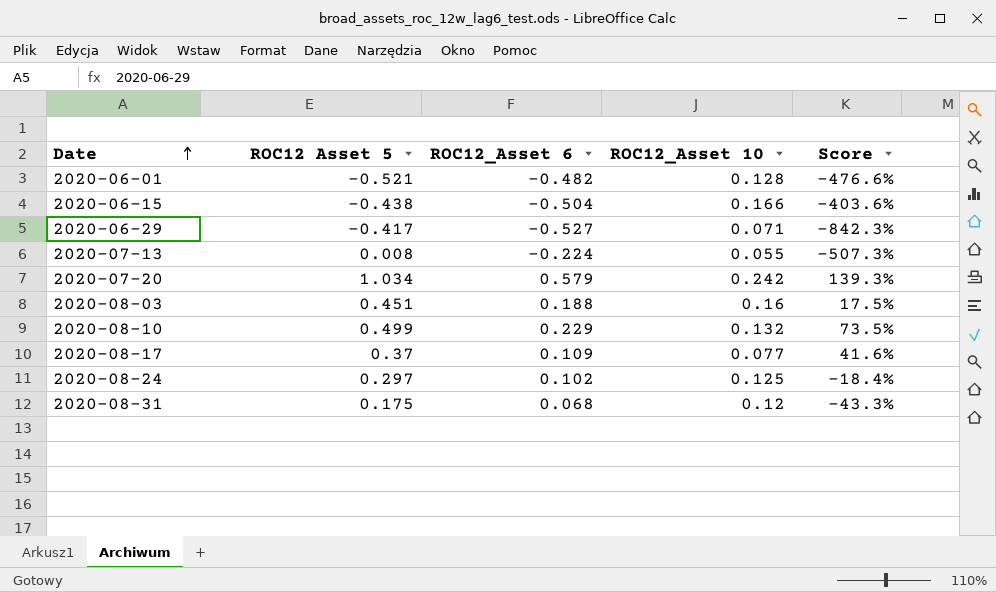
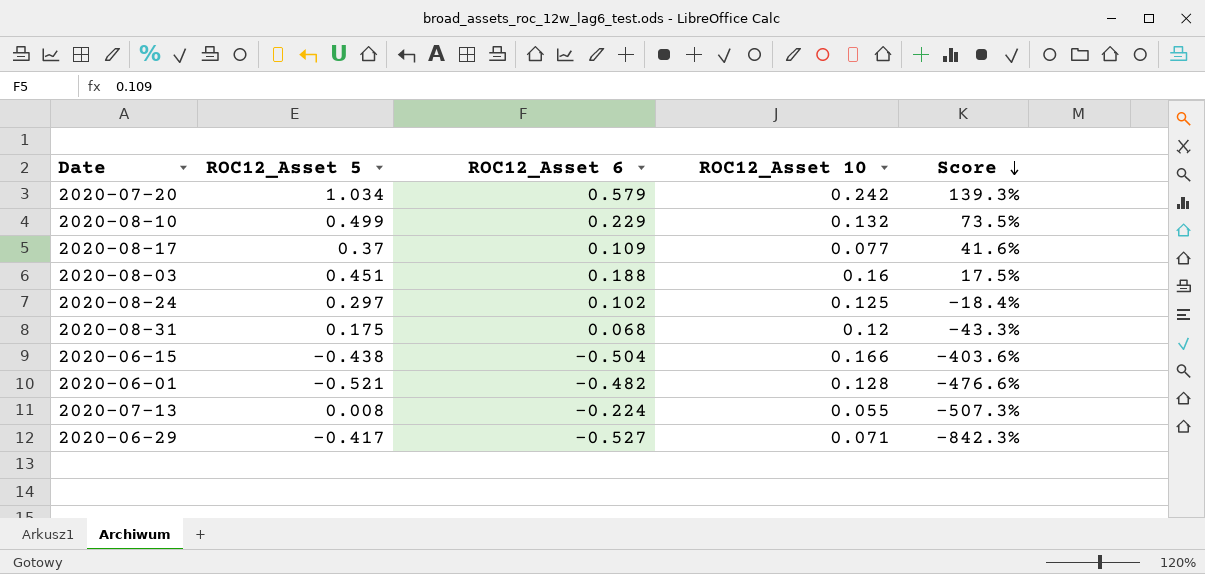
row order: Date ascending -> Score descending
column name: ROC12 Asset 5 -> ROC12_Asset 5

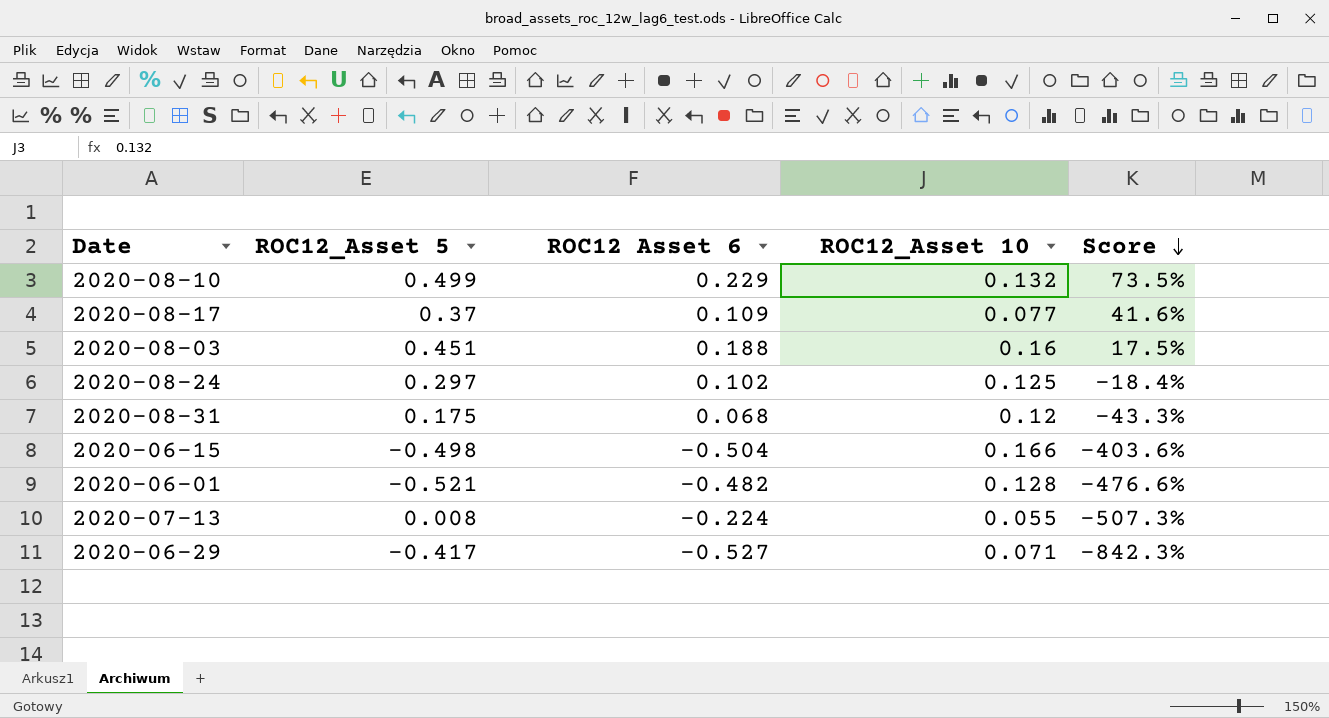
column name: ROC12_Asset 6 -> ROC12 Asset 6
row 2020-07-20: 1.034 | 0.579 | 0.242 | 139.3% -> none
2020-06-15 | ROC12_Asset 5: -0.438 -> -0.498

